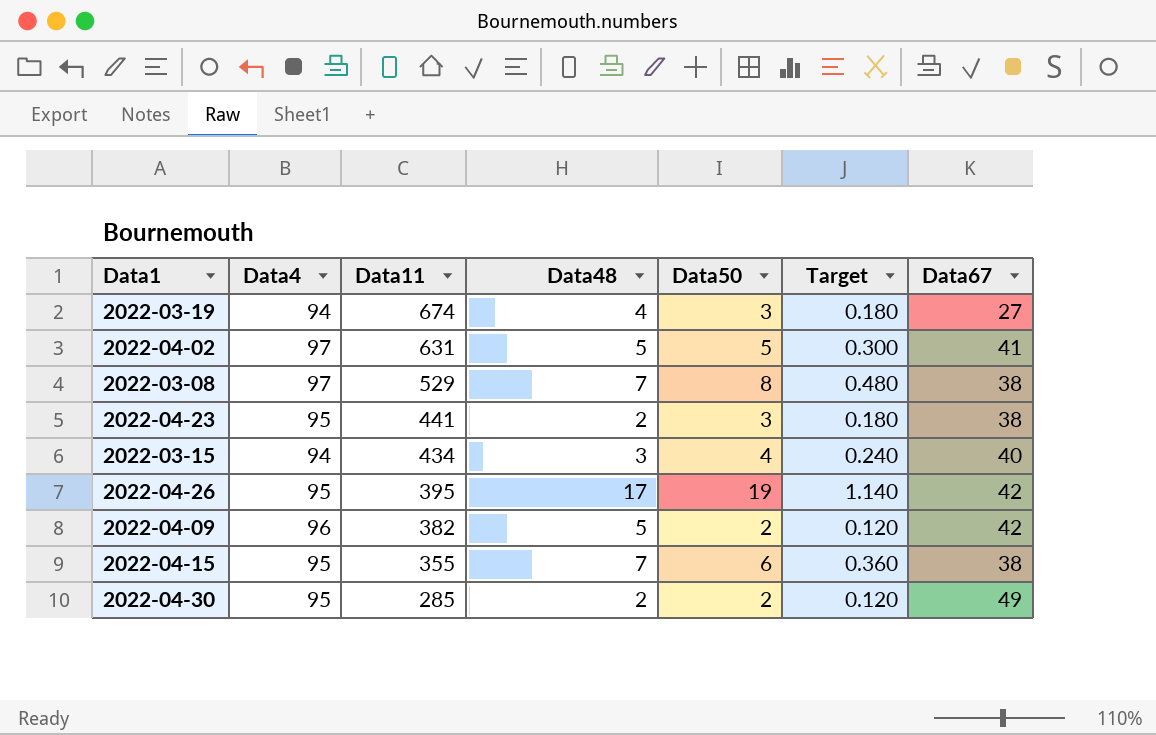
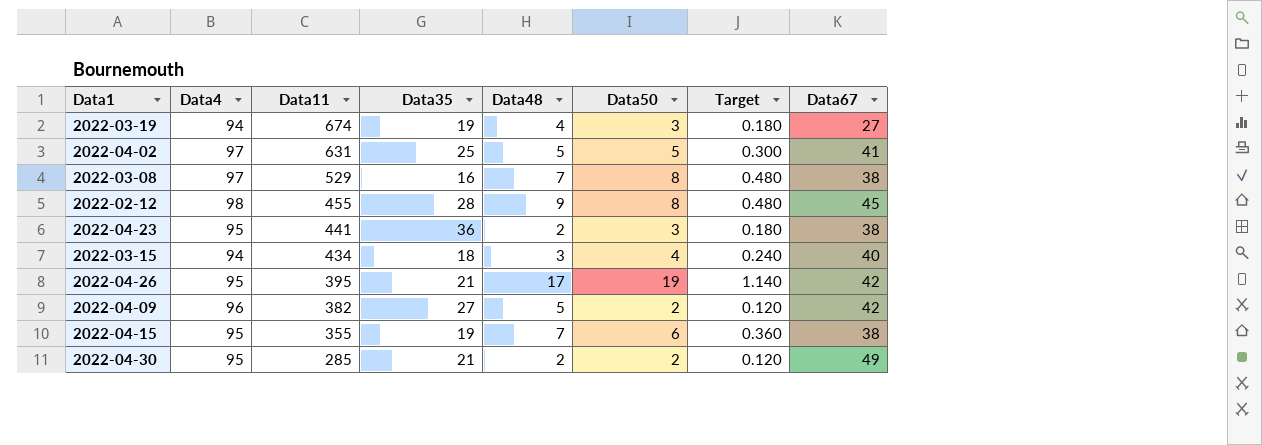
column Data35 | position: none -> 4
row 2022-02-12: none -> 98 | 455 | 28 | 9 | 8 | 0.480 | 45

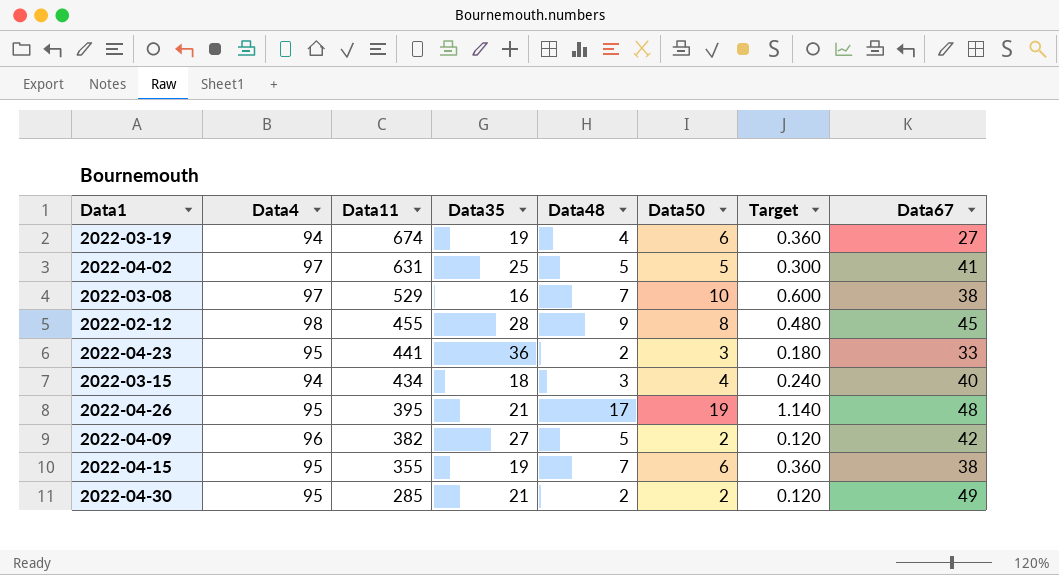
2022-03-19 | Data50: 3 -> 6
2022-03-19 | Target: 0.180 -> 0.360
2022-03-08 | Data50: 8 -> 10
2022-03-08 | Target: 0.480 -> 0.600
2022-04-23 | Data67: 38 -> 33
2022-04-26 | Data67: 42 -> 48

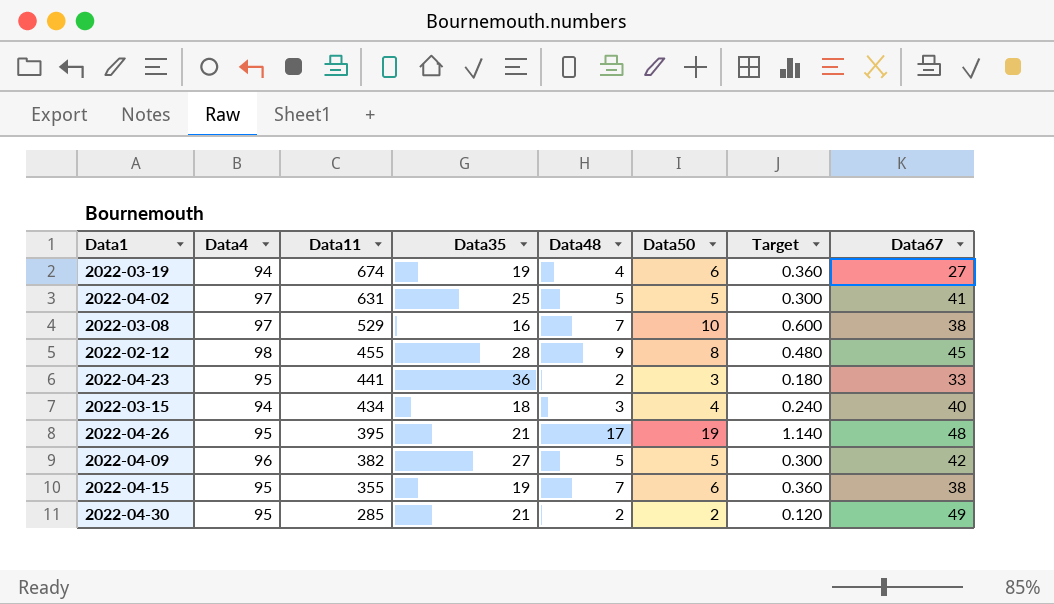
2022-04-09 | Data50: 2 -> 5
2022-04-09 | Target: 0.120 -> 0.300

